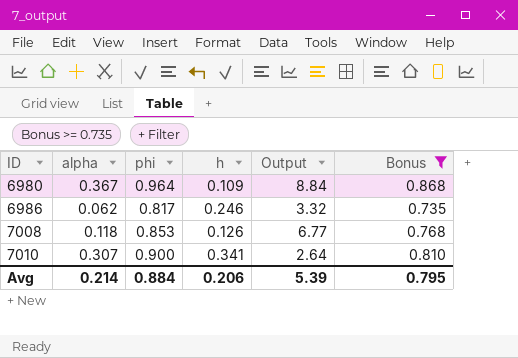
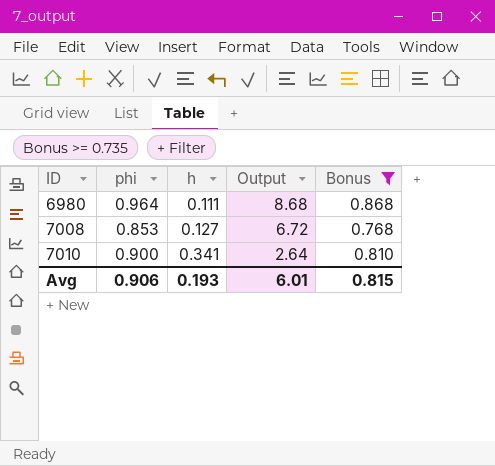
column alpha | position: 2 -> none
row 6986: 0.062 | 0.817 | 0.246 | 3.32 | 0.735 -> none
6980 | h: 0.109 -> 0.111
6980 | Output: 8.84 -> 8.68
7008 | h: 0.126 -> 0.127
7008 | Output: 6.77 -> 6.72
Avg | phi: 0.884 -> 0.906
Avg | h: 0.206 -> 0.193
Avg | Output: 5.39 -> 6.01
Avg | Bonus: 0.795 -> 0.815

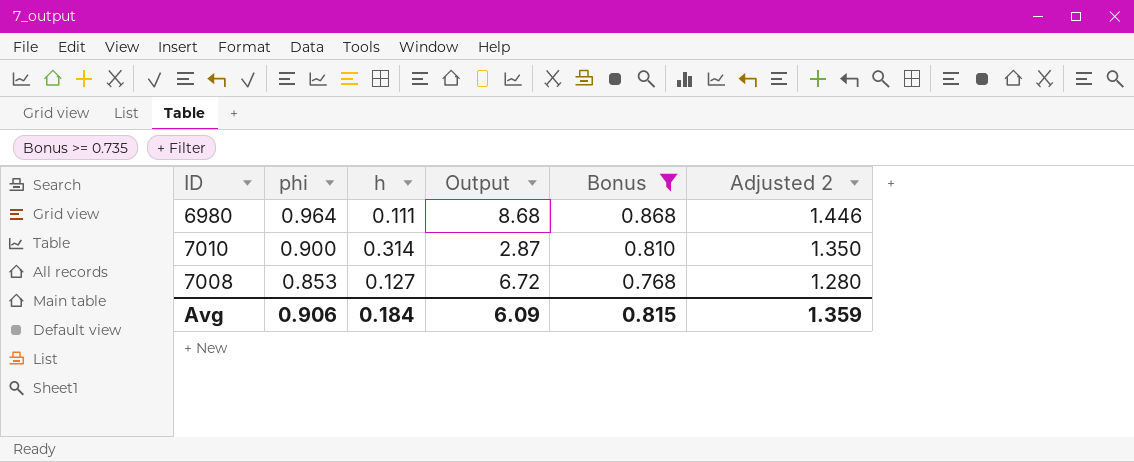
row order: ID ascending -> phi descending
column Adjusted 2 | formula: none -> [phi] * 1.5
7010 | h: 0.341 -> 0.314
7010 | Output: 2.64 -> 2.87
Avg | h: 0.193 -> 0.184
Avg | Output: 6.01 -> 6.09

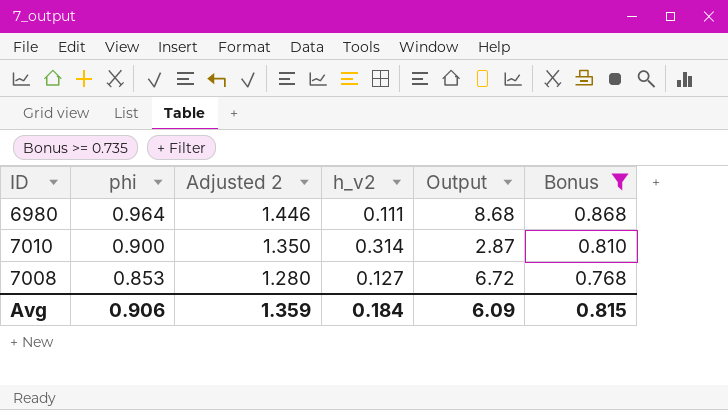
column Adjusted 2 | position: 6 -> 3
column name: h -> h_v2

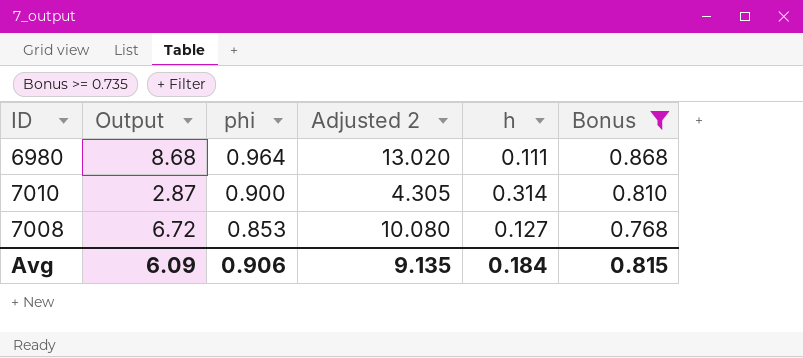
column Output | position: 5 -> 2
column Adjusted 2 | formula: [phi] * 1.5 -> [Output] * 1.5
column name: h_v2 -> h
Avg | Adjusted 2: 1.359 -> 9.135

